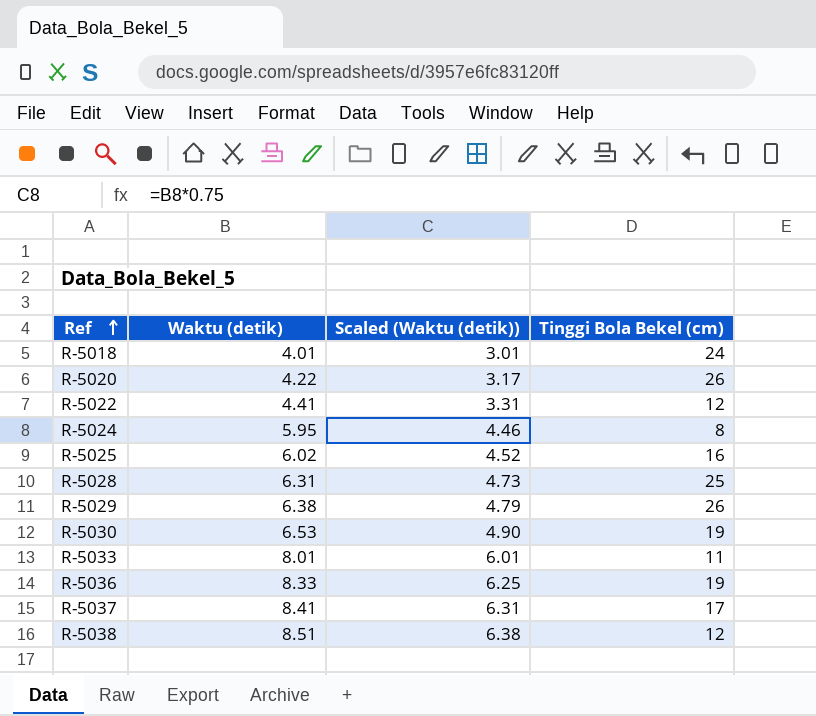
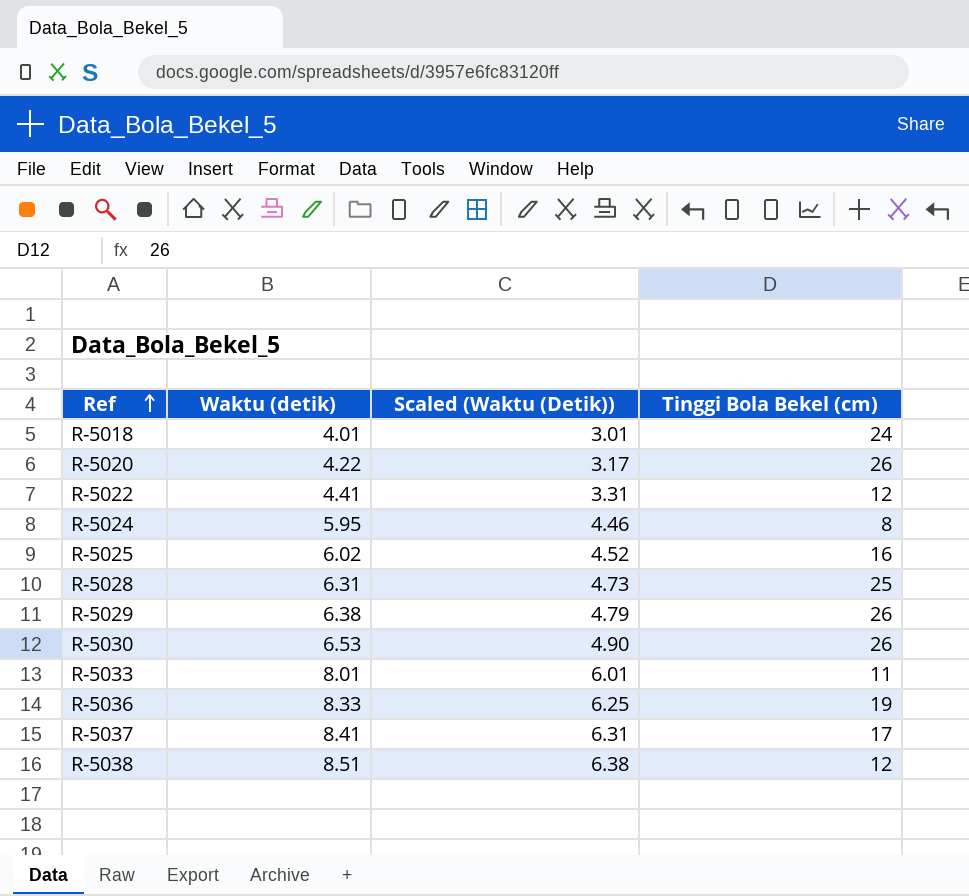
column name: Scaled (Waktu (detik)) -> Scaled (Waktu (Detik))
R-5030 | Tinggi Bola Bekel (cm): 19 -> 26

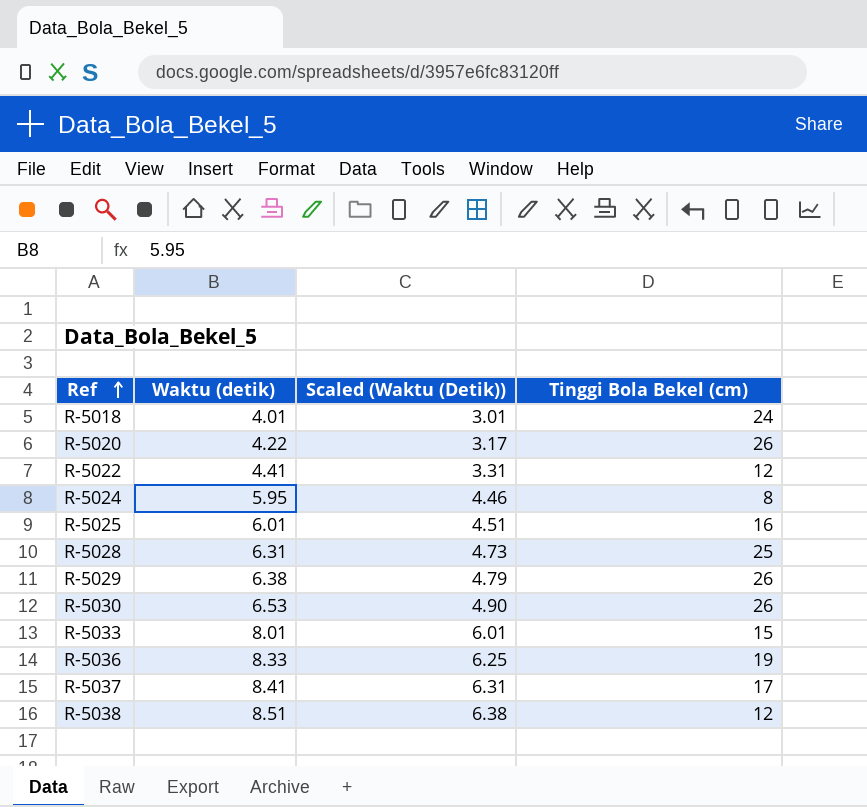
R-5025 | Waktu (detik): 6.02 -> 6.01
R-5025 | Scaled (Waktu (Detik)): 4.52 -> 4.51
R-5033 | Tinggi Bola Bekel (cm): 11 -> 15

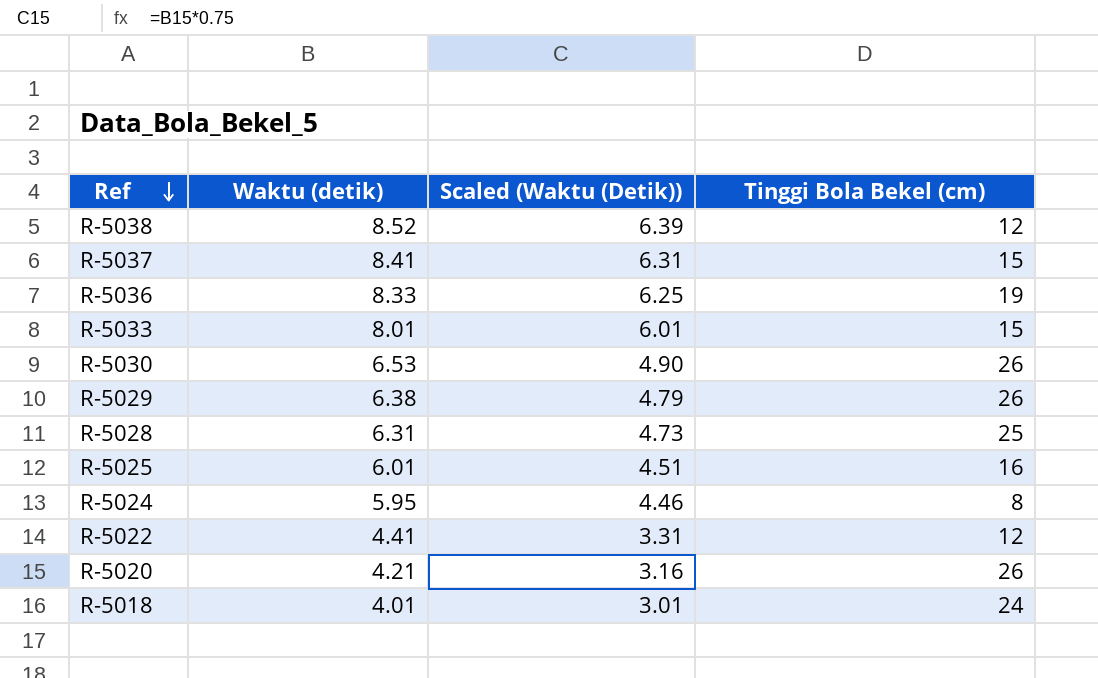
row order: Ref ascending -> Ref descending
R-5038 | Waktu (detik): 8.51 -> 8.52
R-5038 | Scaled (Waktu (Detik)): 6.38 -> 6.39
R-5037 | Tinggi Bola Bekel (cm): 17 -> 15
R-5020 | Waktu (detik): 4.22 -> 4.21
R-5020 | Scaled (Waktu (Detik)): 3.17 -> 3.16

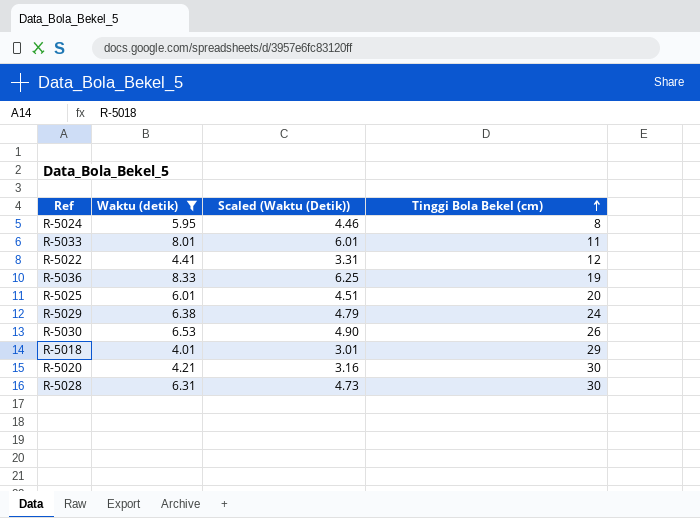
filter: none -> Waktu (detik) <= 8.33
row order: Ref descending -> Tinggi Bola Bekel (cm) ascending
R-5033 | Tinggi Bola Bekel (cm): 15 -> 11
R-5025 | Tinggi Bola Bekel (cm): 16 -> 20
R-5029 | Tinggi Bola Bekel (cm): 26 -> 24
R-5018 | Tinggi Bola Bekel (cm): 24 -> 29
R-5020 | Tinggi Bola Bekel (cm): 26 -> 30
R-5028 | Tinggi Bola Bekel (cm): 25 -> 30

